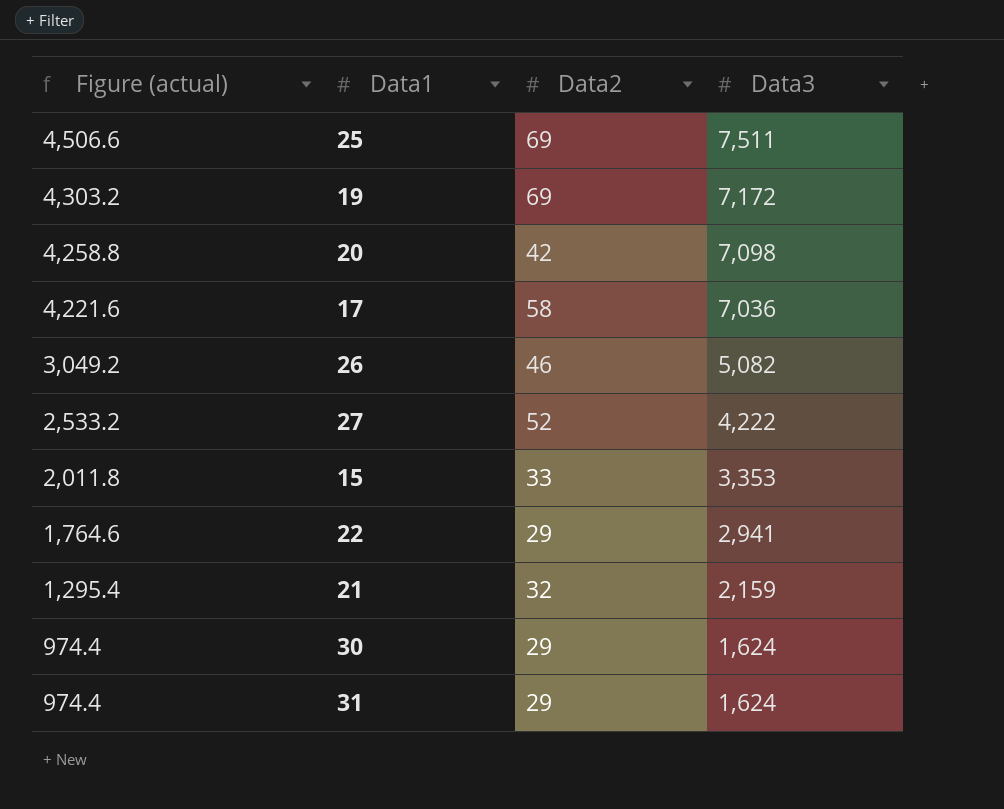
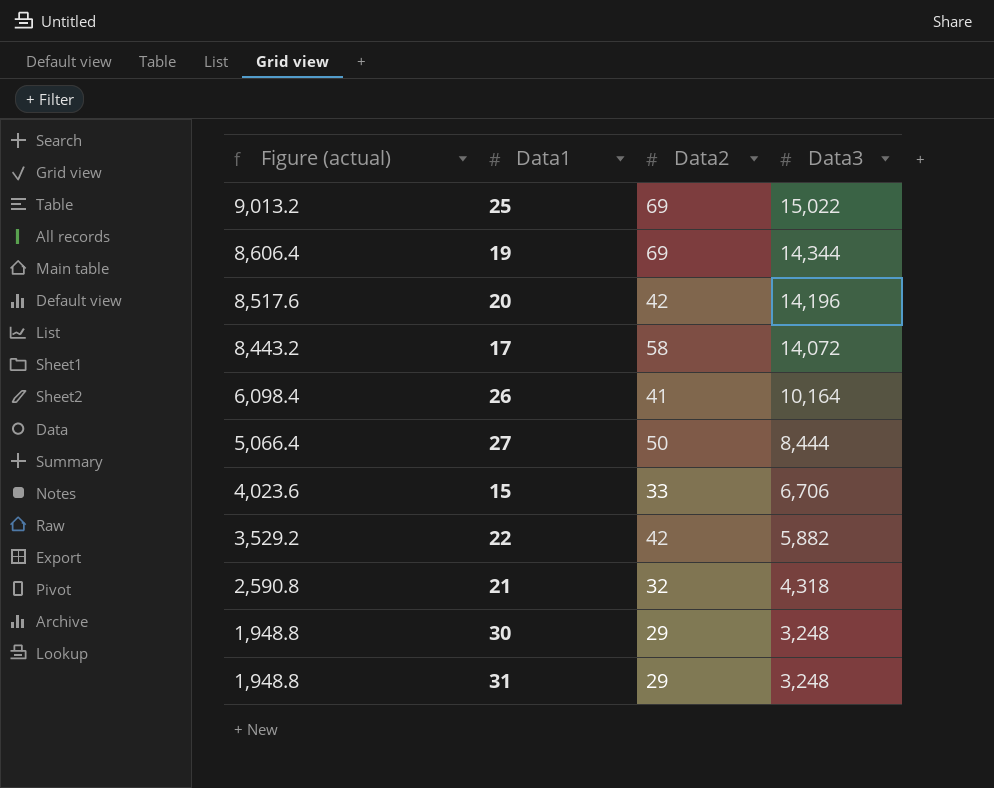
25 | Figure (actual): 4,506.6 -> 9,013.2
25 | Data3: 7,511 -> 15,022
19 | Figure (actual): 4,303.2 -> 8,606.4
19 | Data3: 7,172 -> 14,344
20 | Figure (actual): 4,258.8 -> 8,517.6
20 | Data3: 7,098 -> 14,196
17 | Figure (actual): 4,221.6 -> 8,443.2
17 | Data3: 7,036 -> 14,072
26 | Figure (actual): 3,049.2 -> 6,098.4
26 | Data2: 46 -> 41
26 | Data3: 5,082 -> 10,164
27 | Figure (actual): 2,533.2 -> 5,066.4
27 | Data2: 52 -> 50
27 | Data3: 4,222 -> 8,444
15 | Figure (actual): 2,011.8 -> 4,023.6
15 | Data3: 3,353 -> 6,706
22 | Figure (actual): 1,764.6 -> 3,529.2
22 | Data2: 29 -> 42
22 | Data3: 2,941 -> 5,882
21 | Figure (actual): 1,295.4 -> 2,590.8
21 | Data3: 2,159 -> 4,318
30 | Figure (actual): 974.4 -> 1,948.8
30 | Data3: 1,624 -> 3,248
31 | Figure (actual): 974.4 -> 1,948.8
31 | Data3: 1,624 -> 3,248

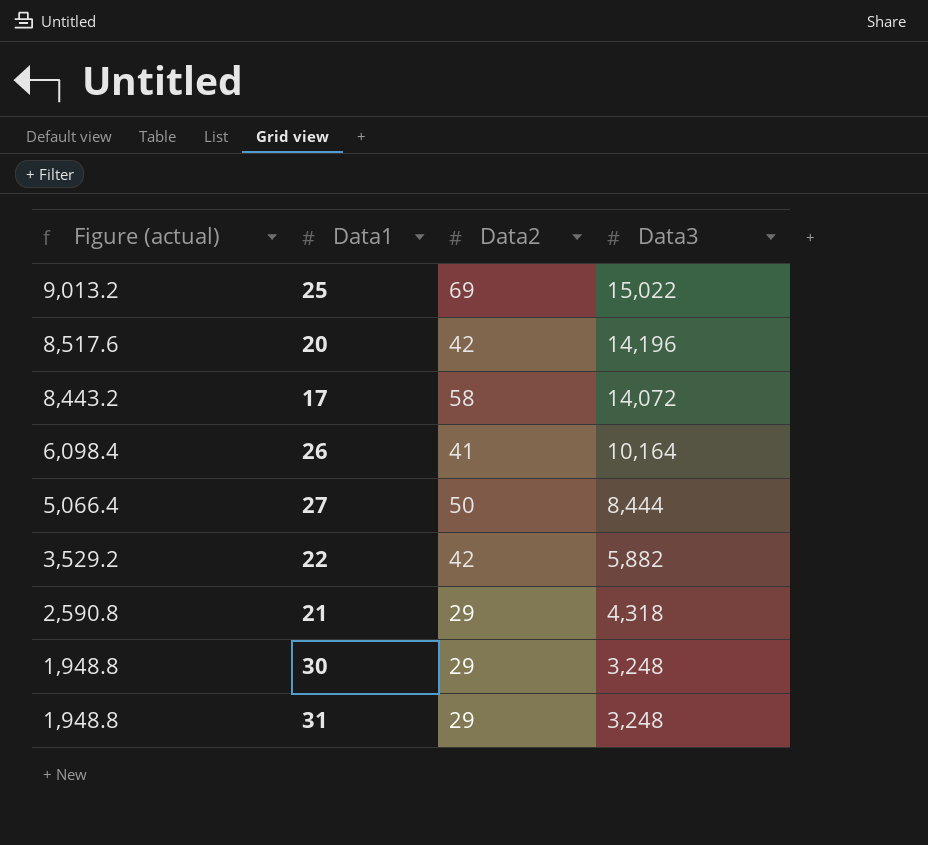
row 19: 8,606.4 | 69 | 14,344 -> none
row 15: 4,023.6 | 33 | 6,706 -> none
21 | Data2: 32 -> 29

